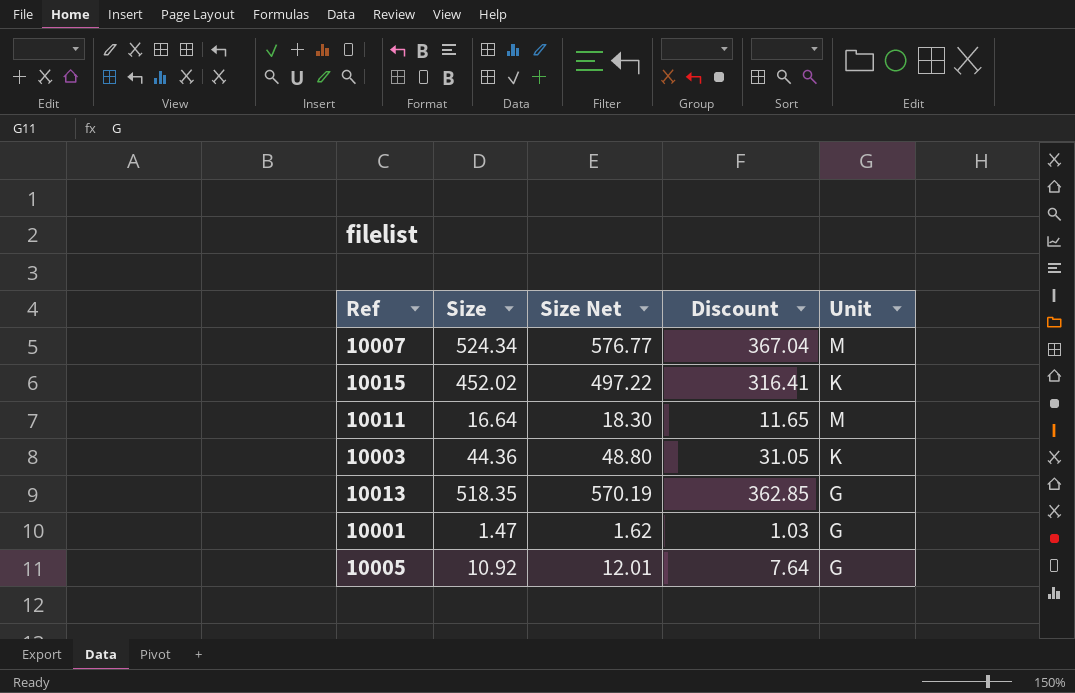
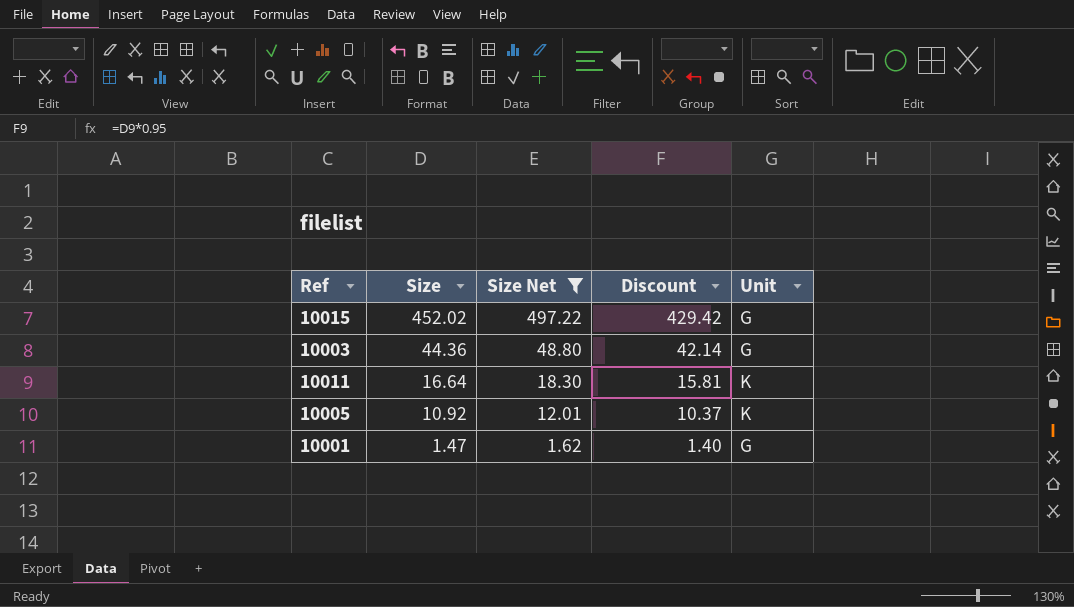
filter: none -> Size Net <= 497.22
row order: none -> Size descending
column Discount | formula: [Size] * 0.7 -> [Size] * 0.95
10015 | Unit: K -> G
10003 | Unit: K -> G
10011 | Unit: M -> K
10005 | Unit: G -> K

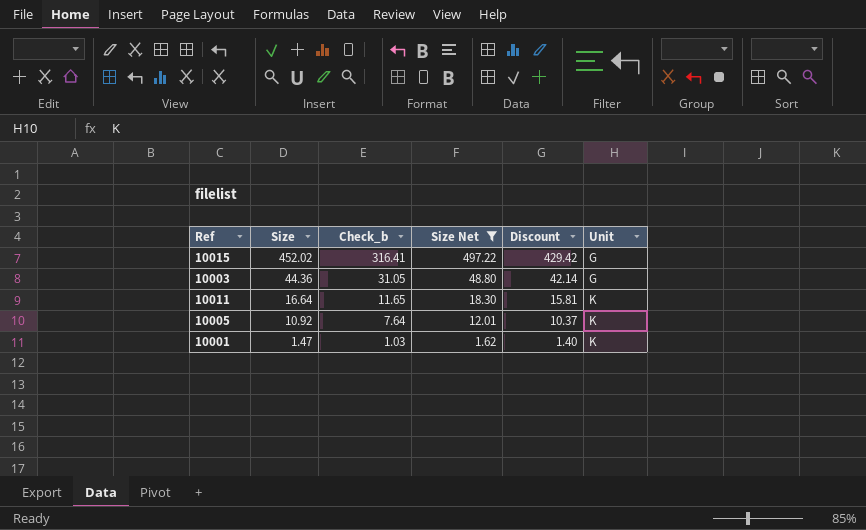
column Check_b | formula: none -> [Size] * 0.7
10001 | Unit: G -> K

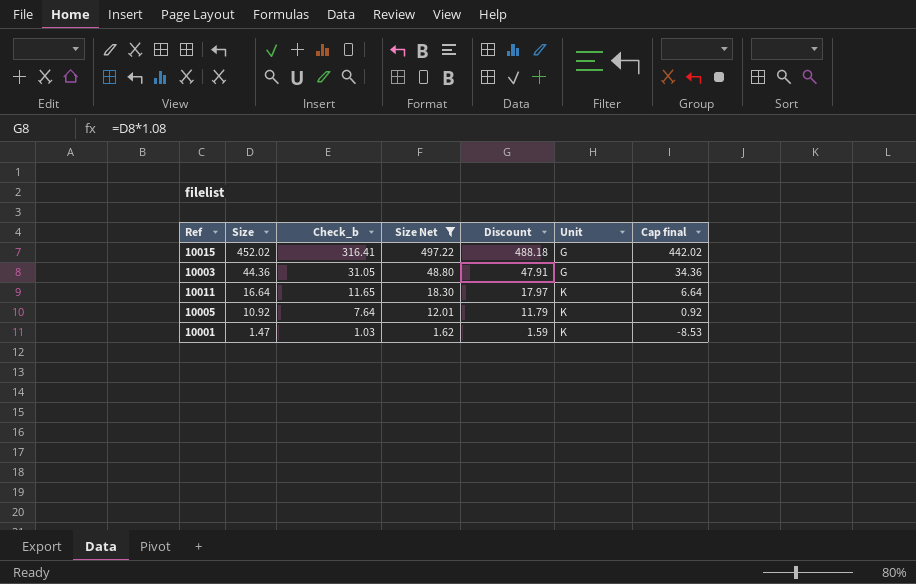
column Discount | formula: [Size] * 0.95 -> [Size] * 1.08
column Cap final | formula: none -> [Size] - 10

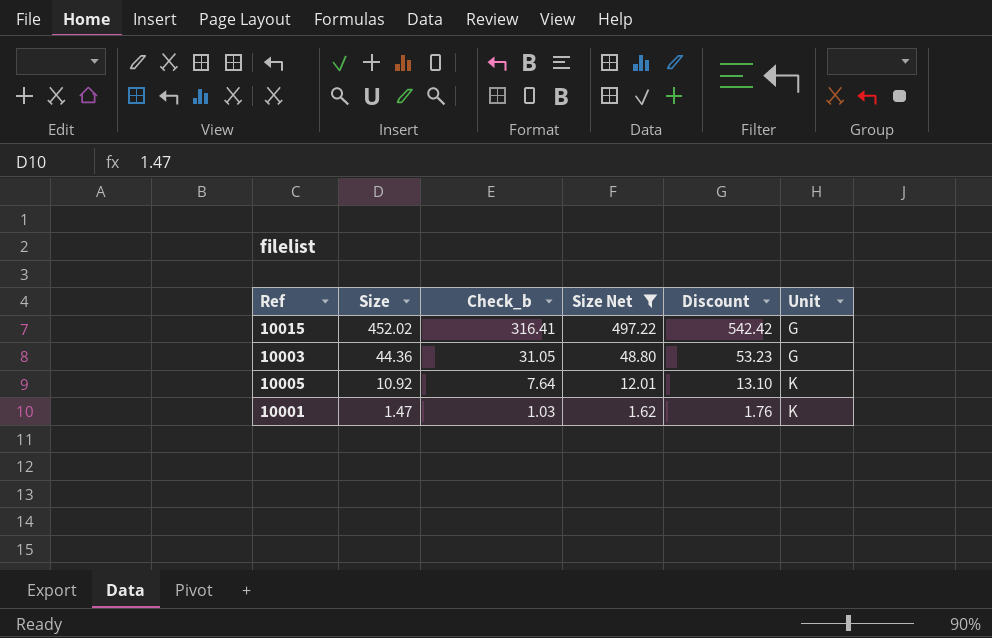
column Cap final | formula: [Size] - 10 -> none
column Discount | formula: [Size] * 1.08 -> [Size] * 1.2
row 10011: 16.64 | 11.65 | 18.30 | 17.97 | K | 6.64 -> none

